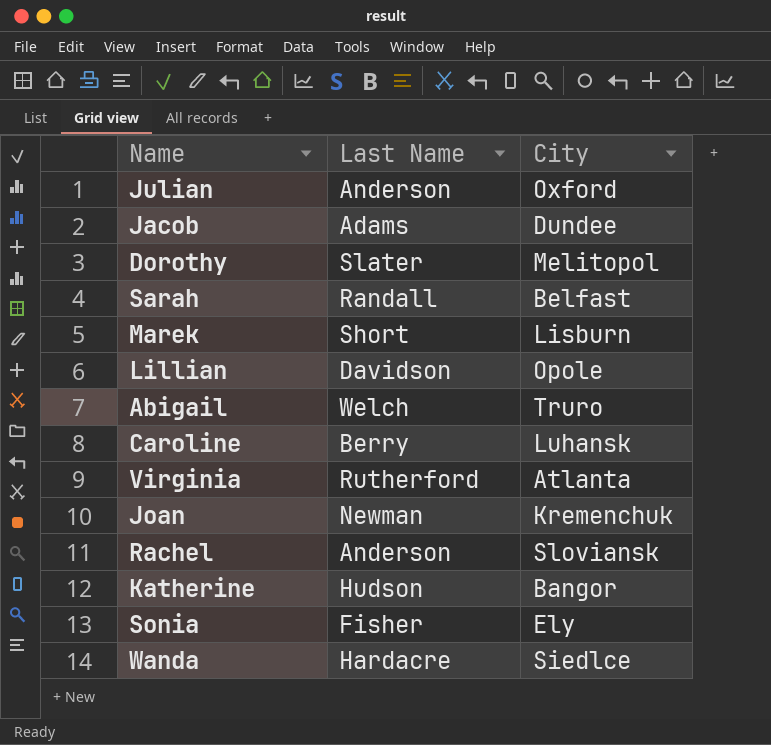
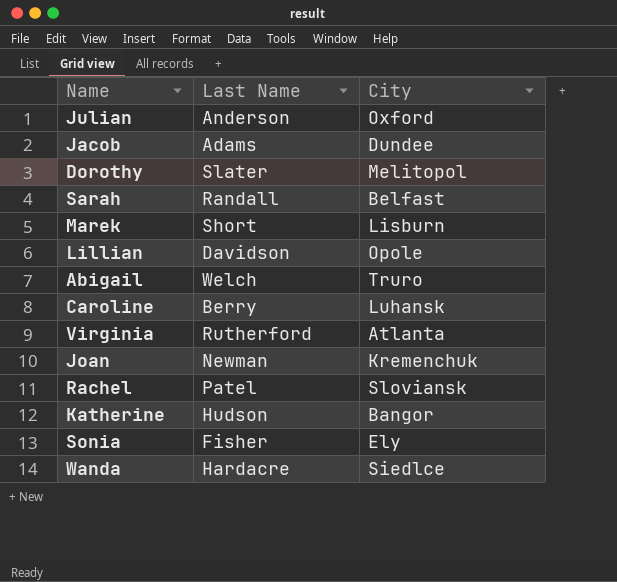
Rachel | Last Name: Anderson -> Patel

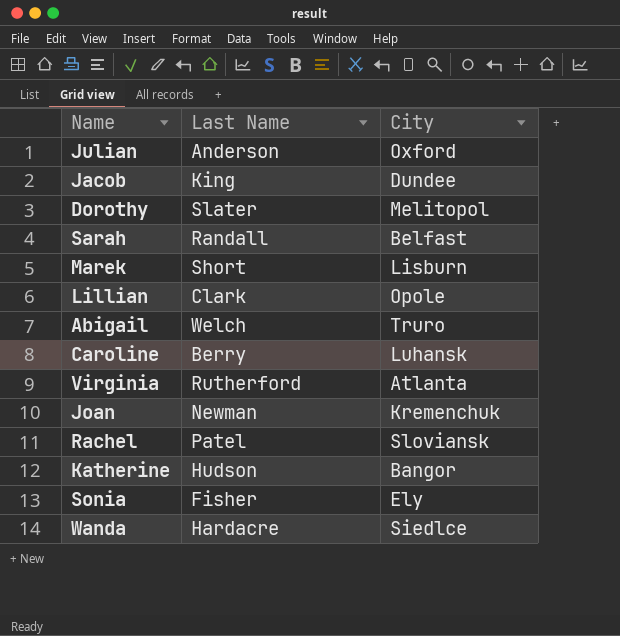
Jacob | Last Name: Adams -> King
Lillian | Last Name: Davidson -> Clark

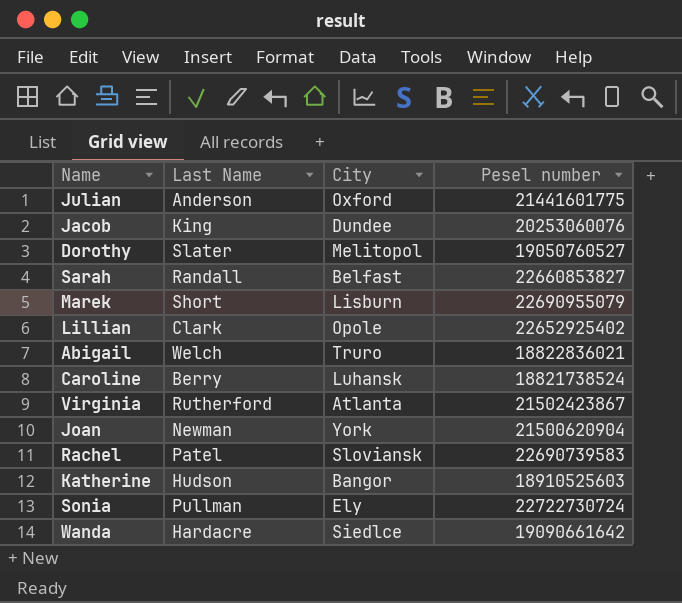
column Pesel number | position: none -> 4
Joan | City: Kremenchuk -> York
Sonia | Last Name: Fisher -> Pullman

